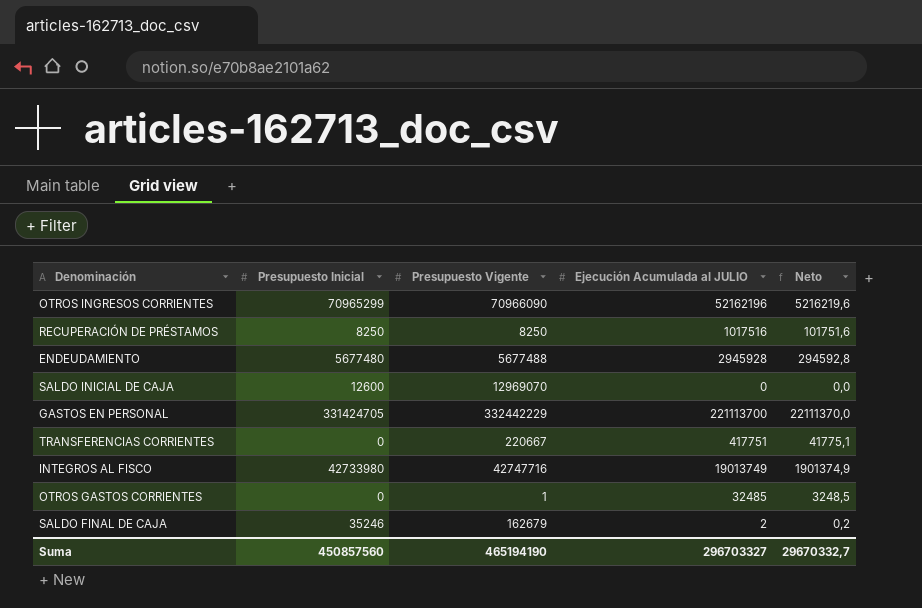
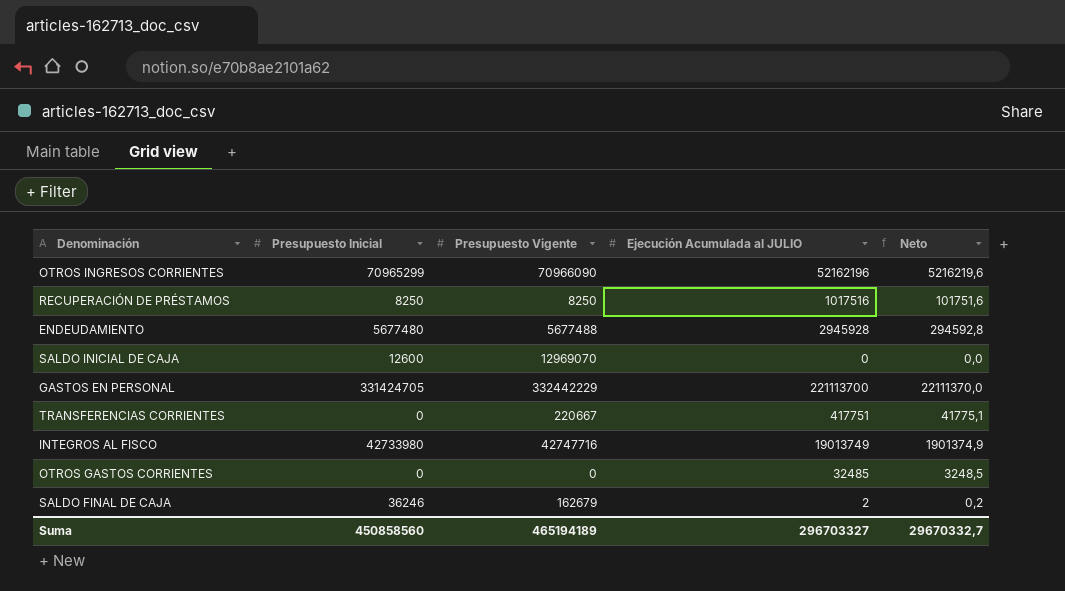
OTROS GASTOS CORRIENTES | Presupuesto Vigente: 1 -> 0
SALDO FINAL DE CAJA | Presupuesto Inicial: 35246 -> 36246
Suma | Presupuesto Inicial: 450857560 -> 450858560
Suma | Presupuesto Vigente: 465194190 -> 465194189

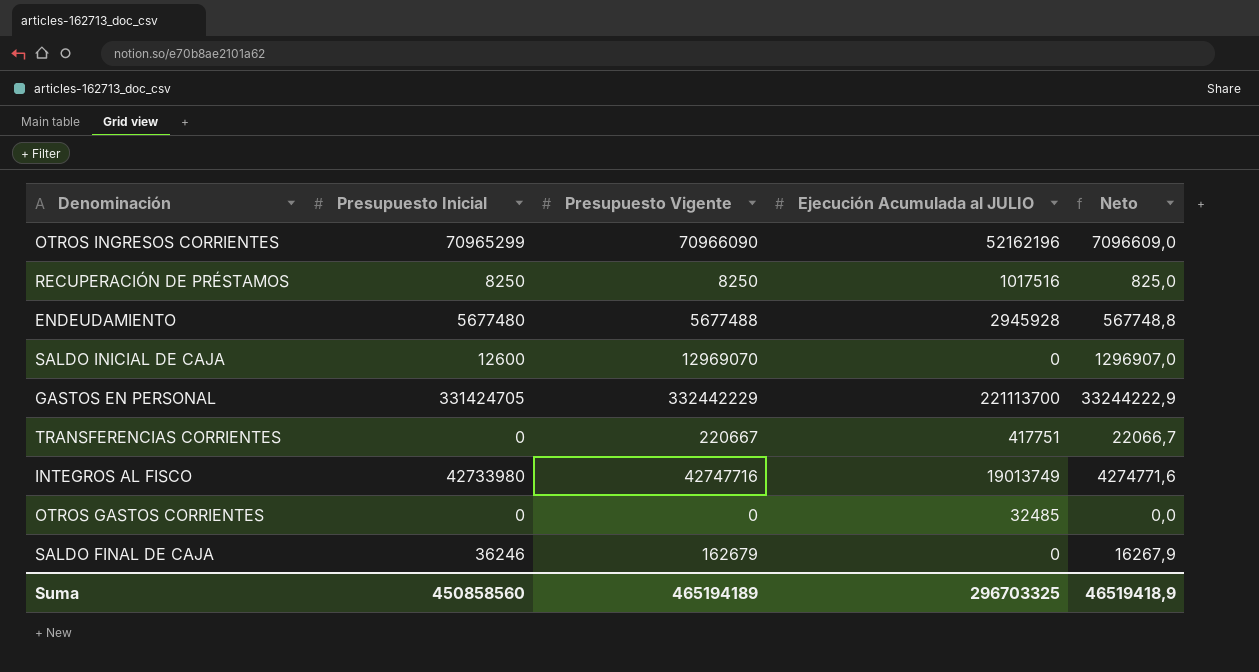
column Neto | formula: [Ejecución Acumulada al JULIO] * 0,1 -> [Presupuesto Vigente] * 0,1
SALDO FINAL DE CAJA | Ejecución Acumulada al JULIO: 2 -> 0
Suma | Ejecución Acumulada al JULIO: 296703327 -> 296703325
Suma | Neto: 29670332,7 -> 46519418,9

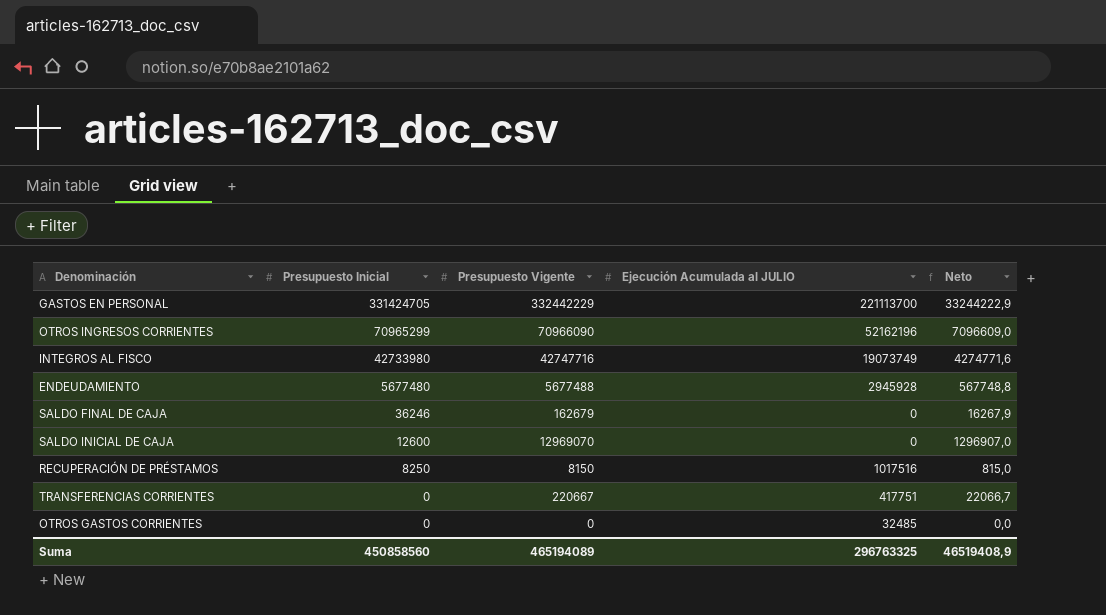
row order: none -> Presupuesto Inicial descending
INTEGROS AL FISCO | Ejecución Acumulada al JULIO: 19013749 -> 19073749
RECUPERACIÓN DE PRÉSTAMOS | Presupuesto Vigente: 8250 -> 8150
RECUPERACIÓN DE PRÉSTAMOS | Neto: 825,0 -> 815,0
Suma | Presupuesto Vigente: 465194189 -> 465194089
Suma | Ejecución Acumulada al JULIO: 296703325 -> 296763325
Suma | Neto: 46519418,9 -> 46519408,9

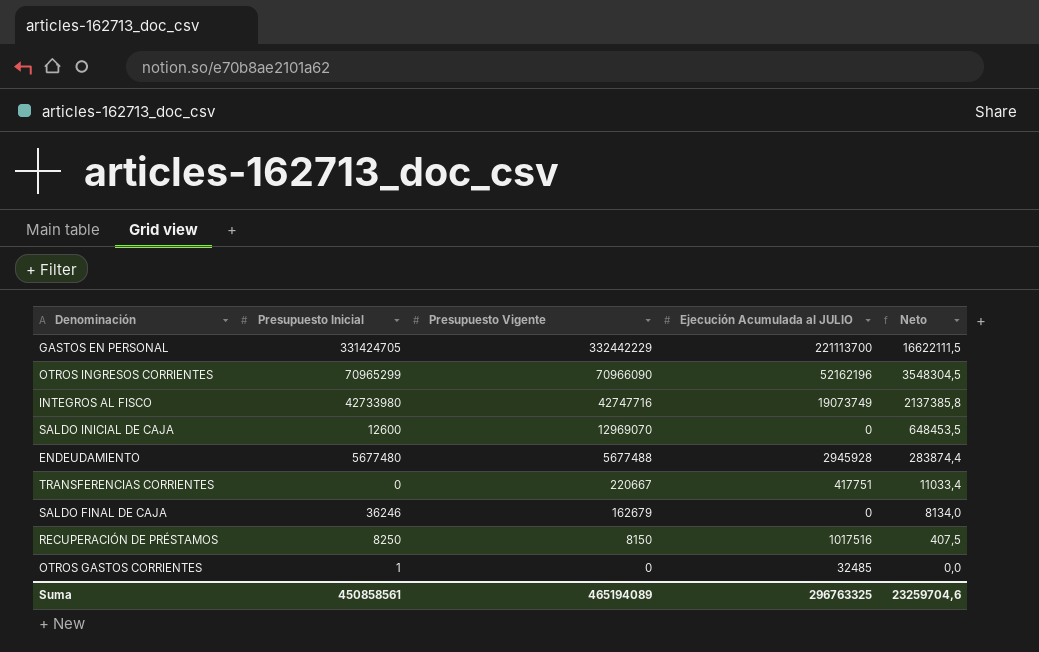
row order: Presupuesto Inicial descending -> Presupuesto Vigente descending
column Neto | formula: [Presupuesto Vigente] * 0,1 -> [Presupuesto Vigente] * 0,05
OTROS GASTOS CORRIENTES | Presupuesto Inicial: 0 -> 1
Suma | Presupuesto Inicial: 450858560 -> 450858561
Suma | Neto: 46519408,9 -> 23259704,6

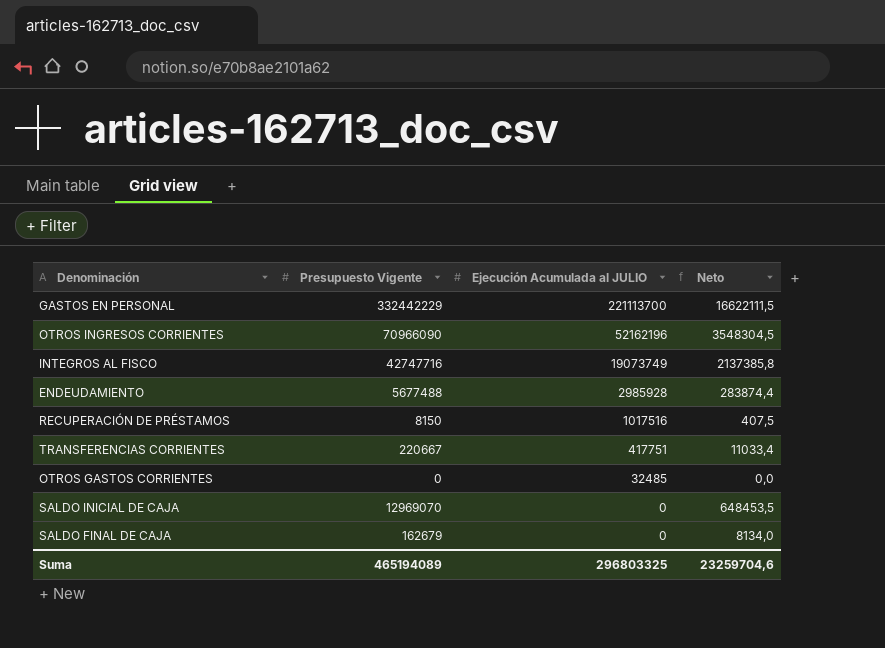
row order: Presupuesto Vigente descending -> Ejecución Acumulada al JULIO descending
column Presupuesto Inicial | position: 2 -> none
ENDEUDAMIENTO | Ejecución Acumulada al JULIO: 2945928 -> 2985928
Suma | Ejecución Acumulada al JULIO: 296763325 -> 296803325

